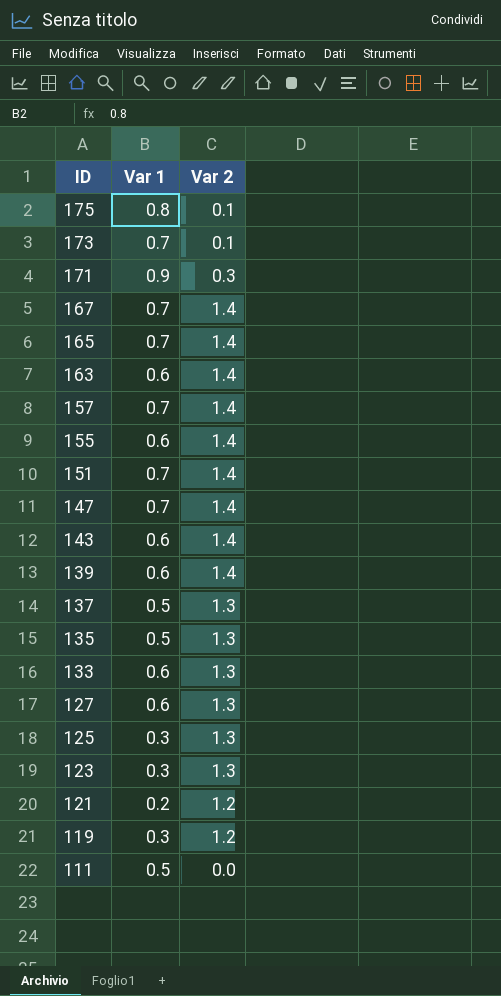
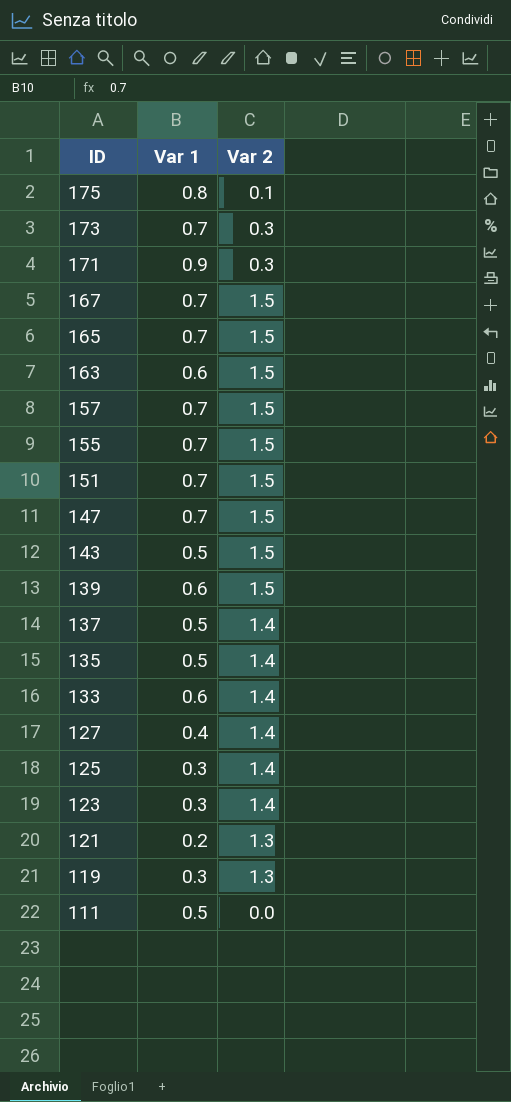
173 | Var 2: 0.1 -> 0.3
167 | Var 2: 1.4 -> 1.5
165 | Var 2: 1.4 -> 1.5
163 | Var 2: 1.4 -> 1.5
157 | Var 2: 1.4 -> 1.5
155 | Var 1: 0.6 -> 0.7
155 | Var 2: 1.4 -> 1.5
151 | Var 2: 1.4 -> 1.5
147 | Var 2: 1.4 -> 1.5
143 | Var 1: 0.6 -> 0.5
143 | Var 2: 1.4 -> 1.5
139 | Var 2: 1.4 -> 1.5
137 | Var 2: 1.3 -> 1.4
135 | Var 2: 1.3 -> 1.4
133 | Var 2: 1.3 -> 1.4
127 | Var 1: 0.6 -> 0.4
127 | Var 2: 1.3 -> 1.4
125 | Var 2: 1.3 -> 1.4
123 | Var 2: 1.3 -> 1.4
121 | Var 2: 1.2 -> 1.3
119 | Var 2: 1.2 -> 1.3

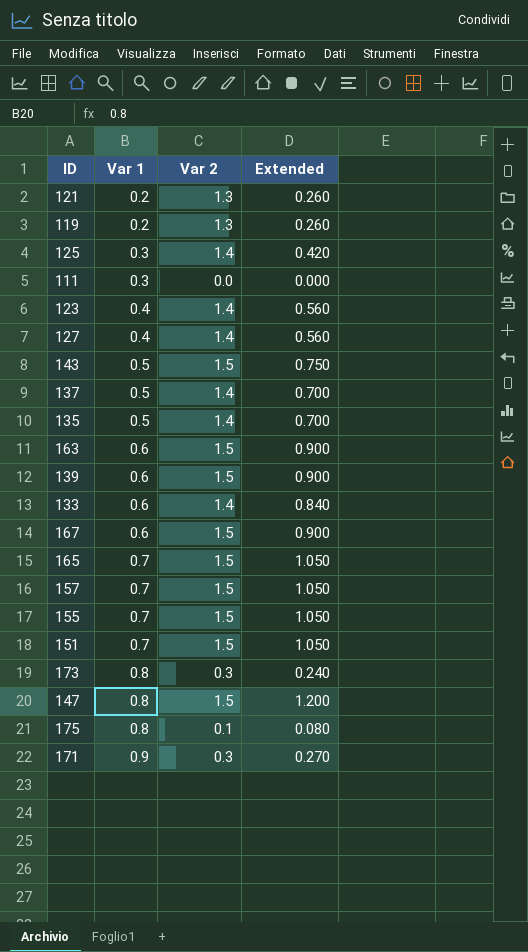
row order: ID descending -> Var 1 ascending
column Extended | formula: none -> [Var 1] * [Var 2]
119 | Var 1: 0.3 -> 0.2
111 | Var 1: 0.5 -> 0.3
123 | Var 1: 0.3 -> 0.4
167 | Var 1: 0.7 -> 0.6
173 | Var 1: 0.7 -> 0.8
147 | Var 1: 0.7 -> 0.8

